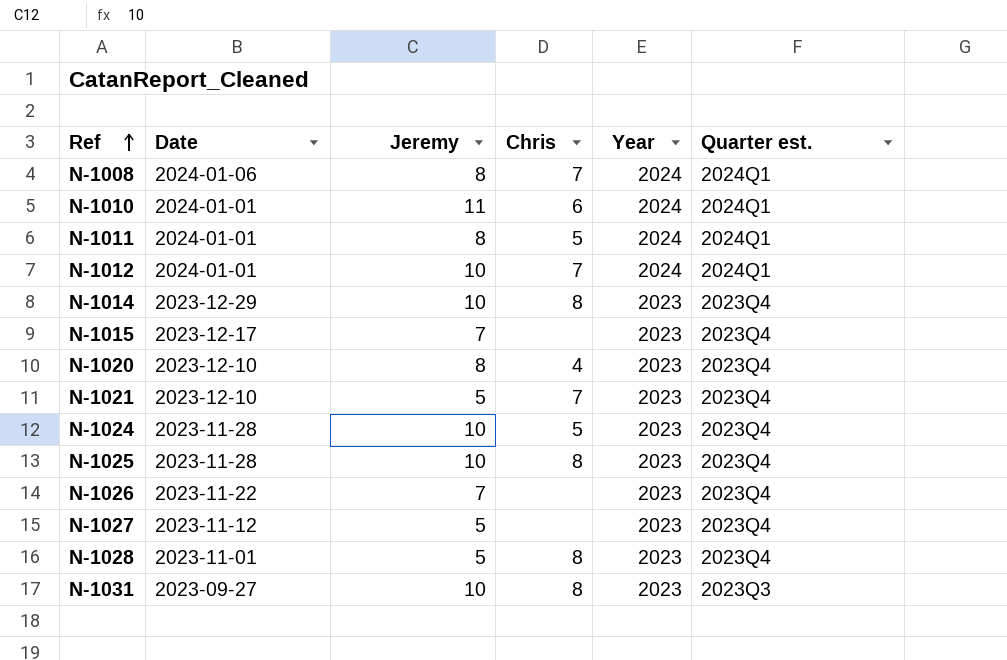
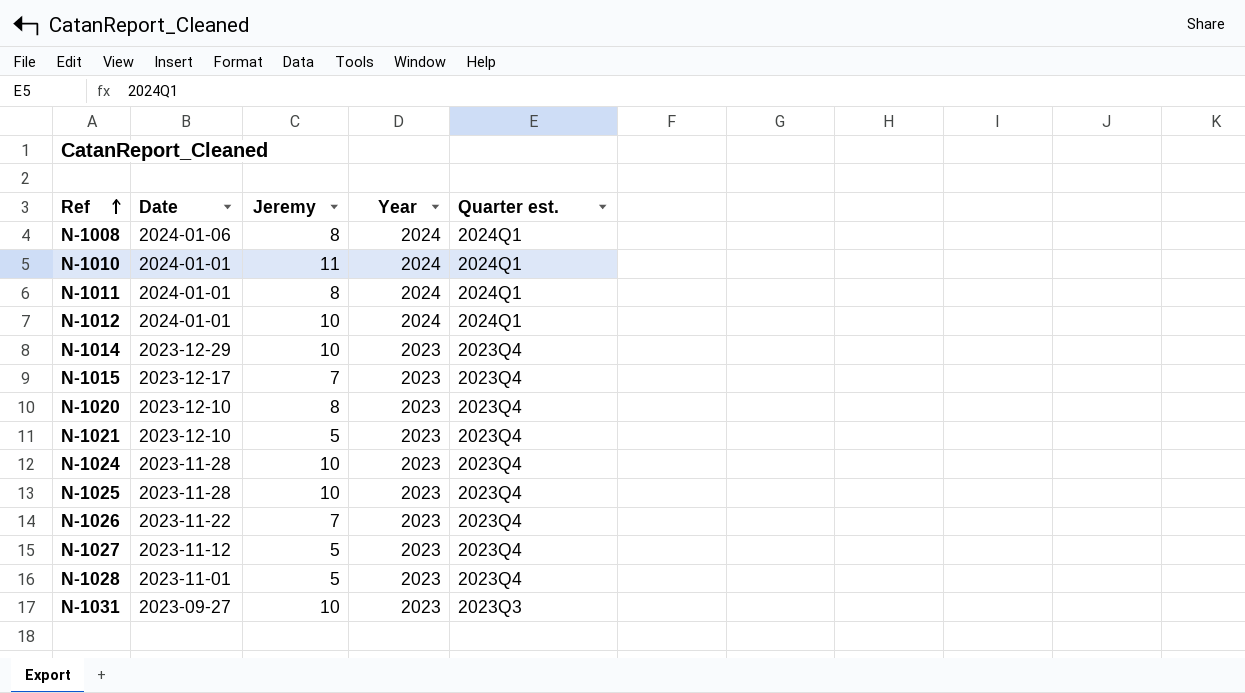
column Chris | position: 4 -> none

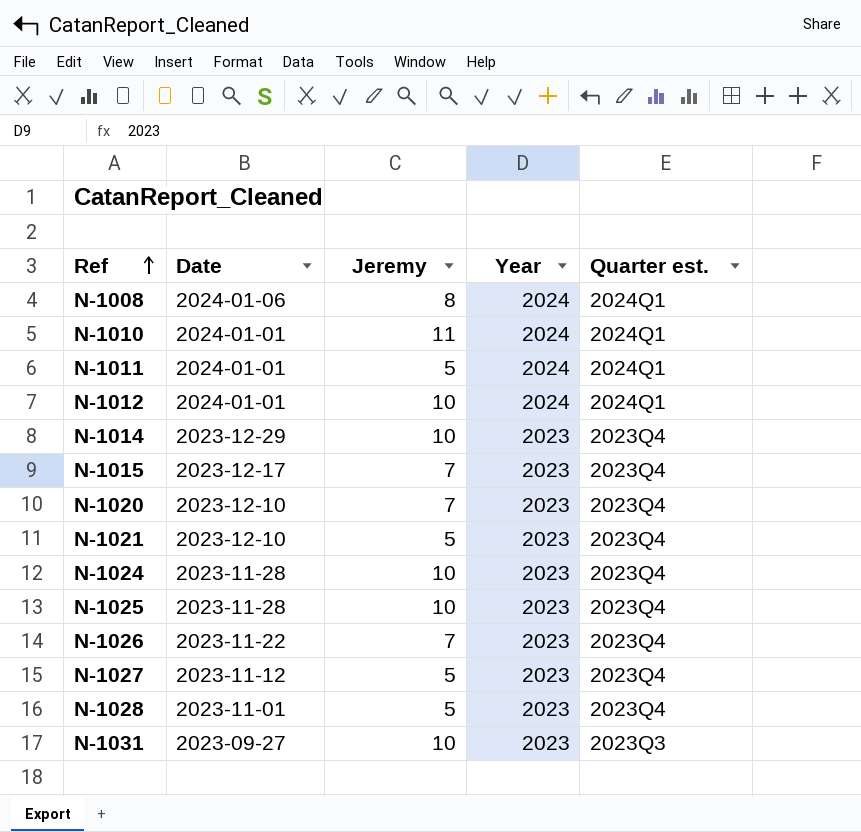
N-1011 | Jeremy: 8 -> 5
N-1020 | Jeremy: 8 -> 7

